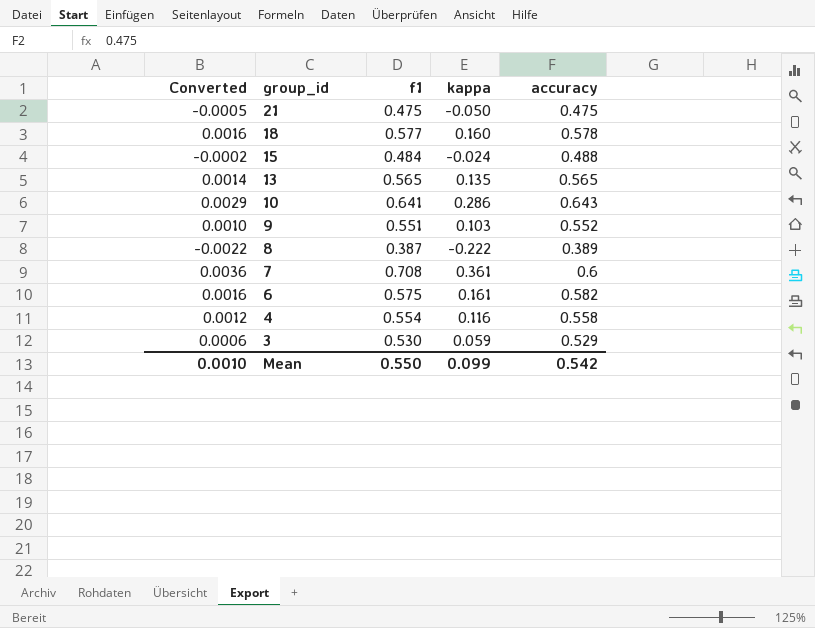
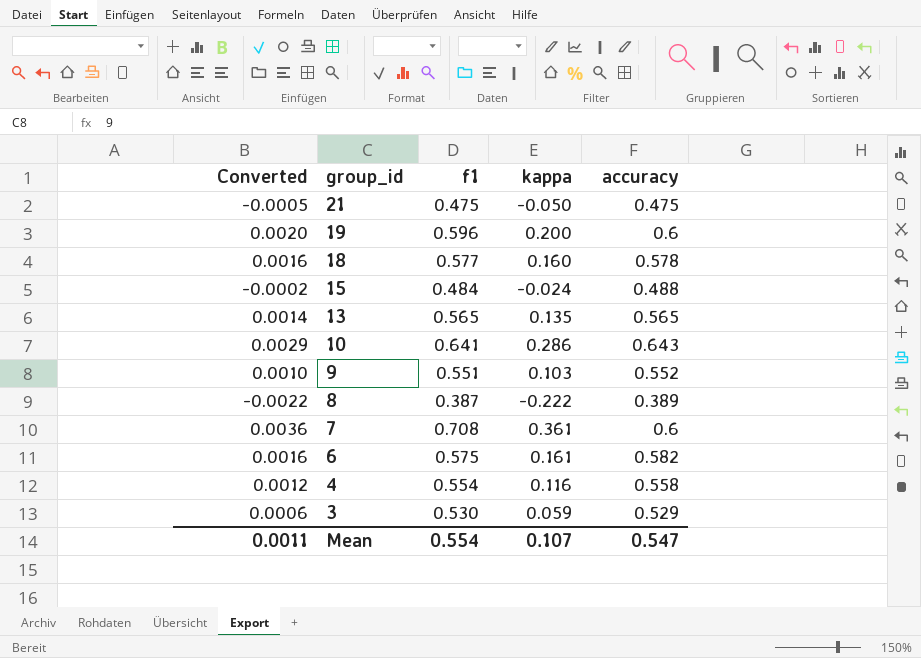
row 19: none -> 0.0020 | 0.596 | 0.200 | 0.6
Mean | Converted: 0.0010 -> 0.0011
Mean | f1: 0.550 -> 0.554
Mean | kappa: 0.099 -> 0.107
Mean | accuracy: 0.542 -> 0.547

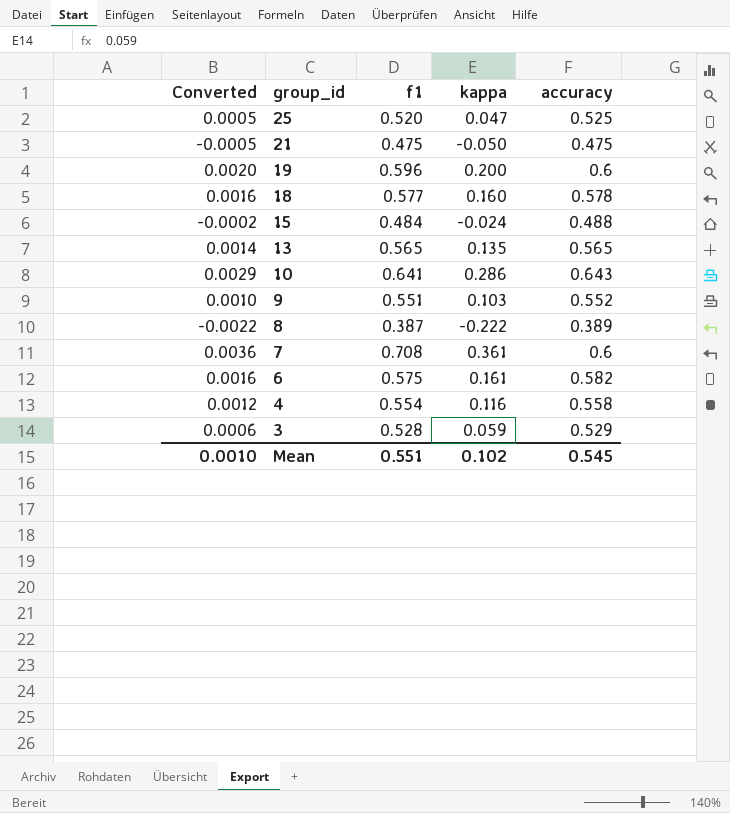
row 25: none -> 0.0005 | 0.520 | 0.047 | 0.525
3 | f1: 0.530 -> 0.528
Mean | Converted: 0.0011 -> 0.0010
Mean | f1: 0.554 -> 0.551
Mean | kappa: 0.107 -> 0.102
Mean | accuracy: 0.547 -> 0.545

